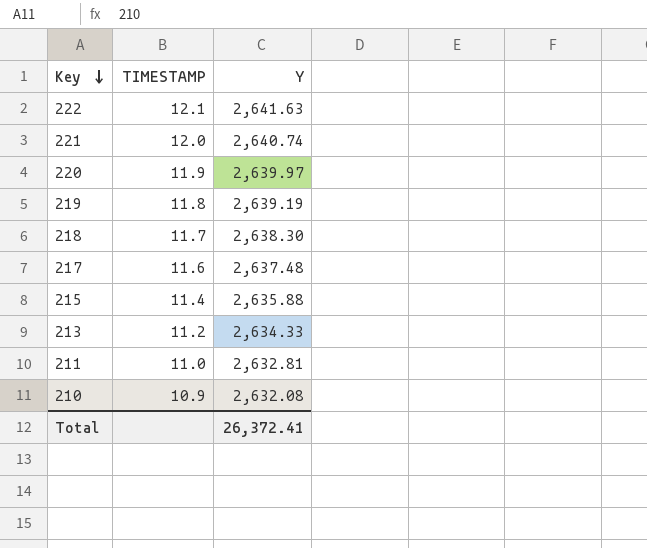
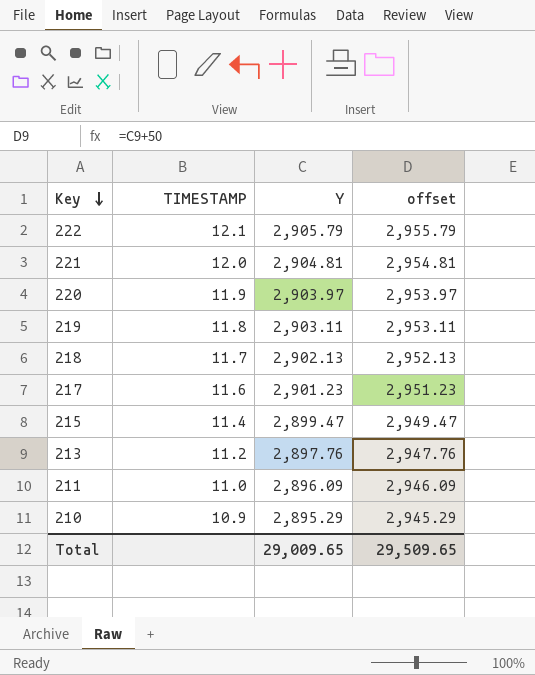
column offset | formula: none -> [Y] + 50
222 | Y: 2,641.63 -> 2,905.79
221 | Y: 2,640.74 -> 2,904.81
220 | Y: 2,639.97 -> 2,903.97
219 | Y: 2,639.19 -> 2,903.11
218 | Y: 2,638.30 -> 2,902.13
217 | Y: 2,637.48 -> 2,901.23
215 | Y: 2,635.88 -> 2,899.47
213 | Y: 2,634.33 -> 2,897.76
211 | Y: 2,632.81 -> 2,896.09
210 | Y: 2,632.08 -> 2,895.29
Total | Y: 26,372.41 -> 29,009.65

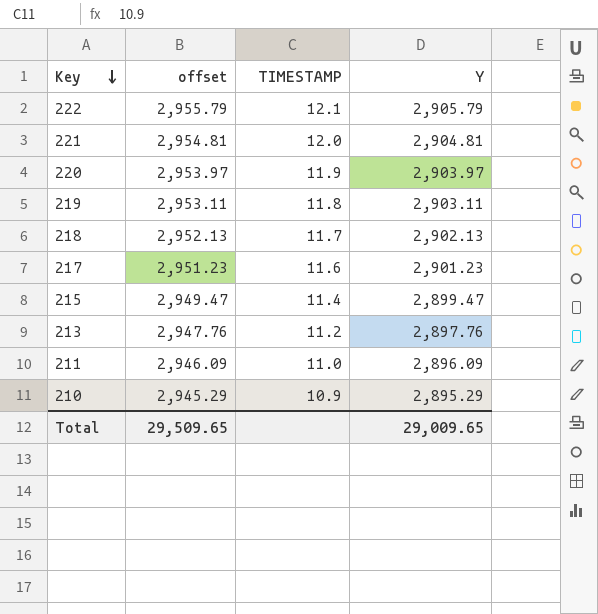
column offset | position: 4 -> 2

